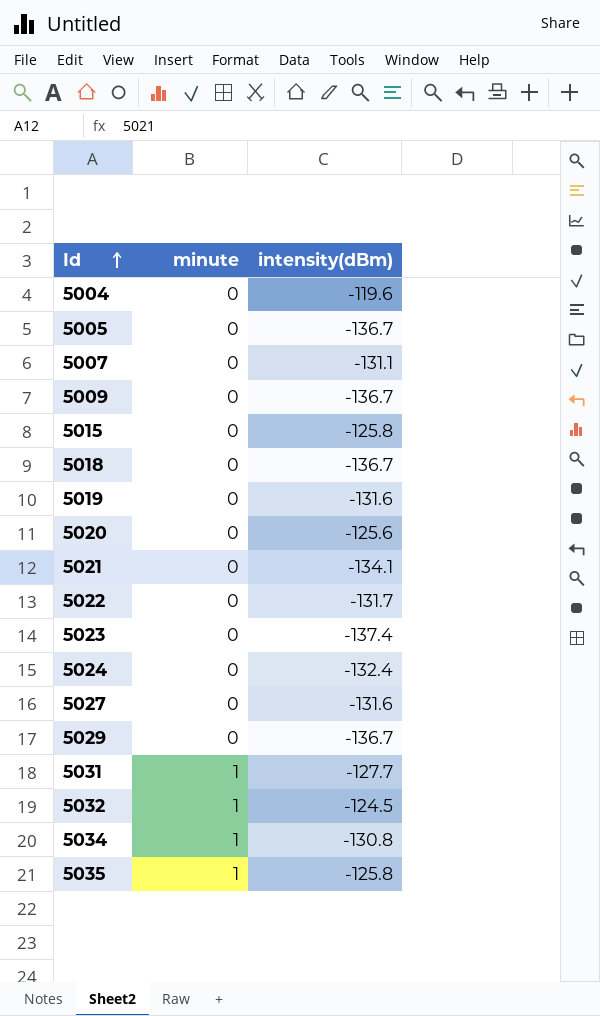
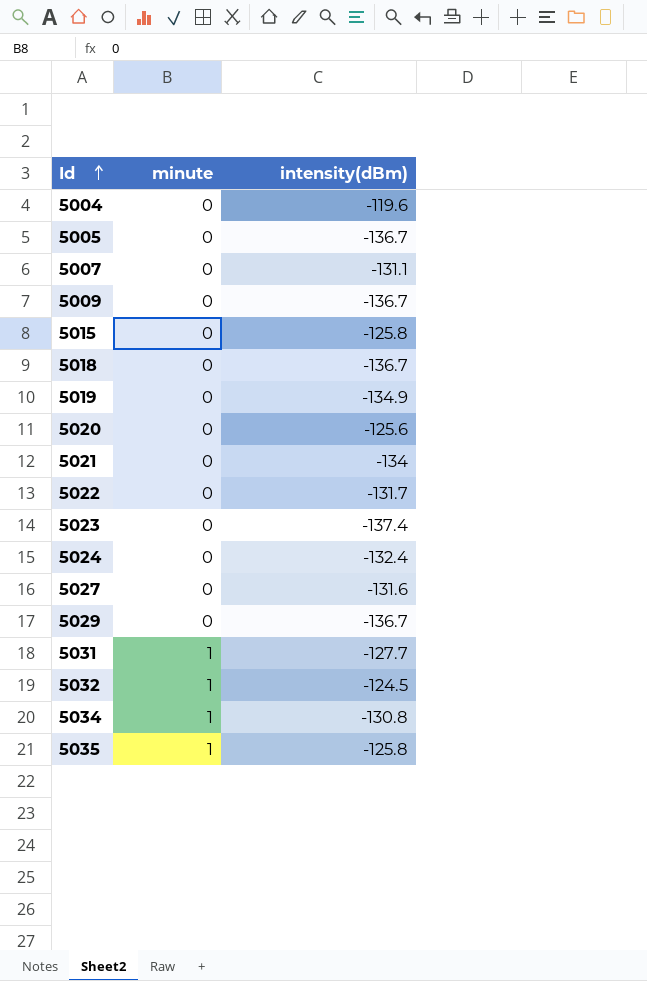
5019 | intensity(dBm): -131.6 -> -134.9
5021 | intensity(dBm): -134.1 -> -134

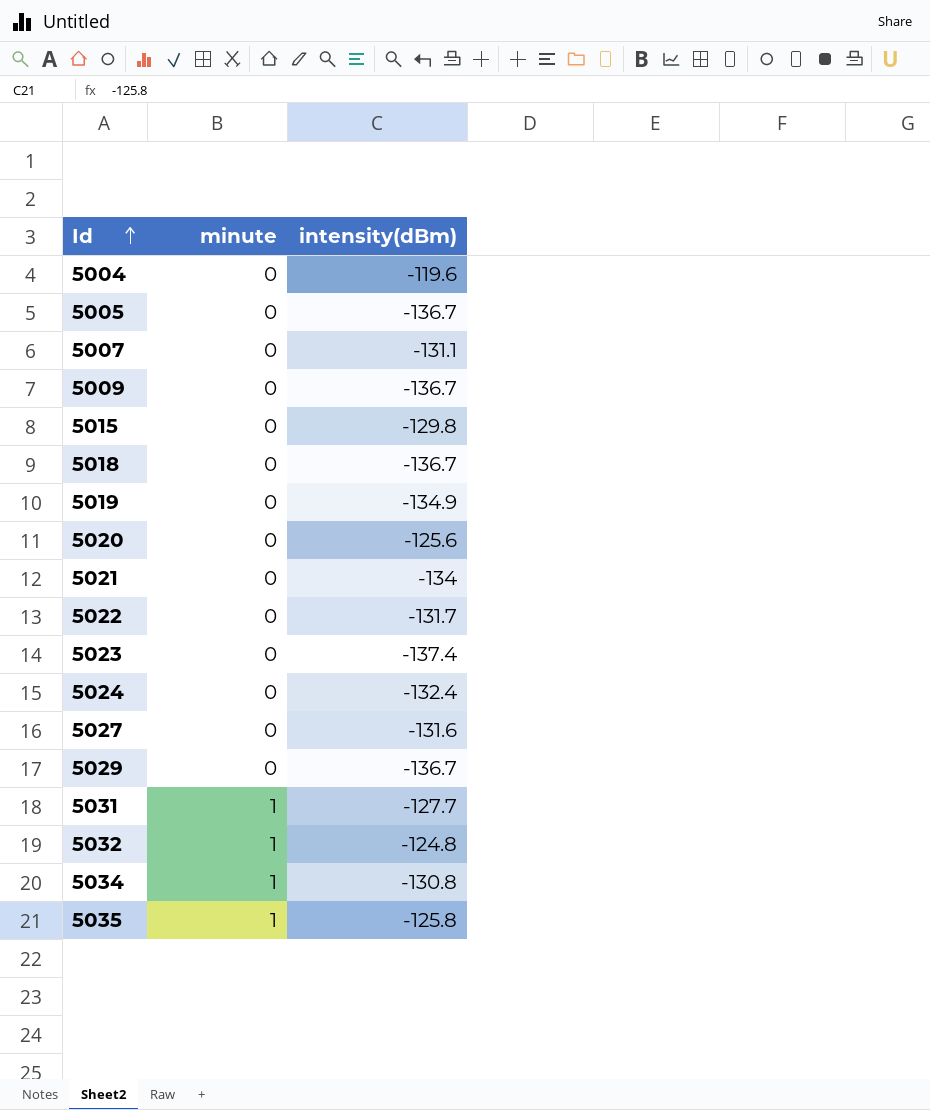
5015 | intensity(dBm): -125.8 -> -129.8
5032 | intensity(dBm): -124.5 -> -124.8

